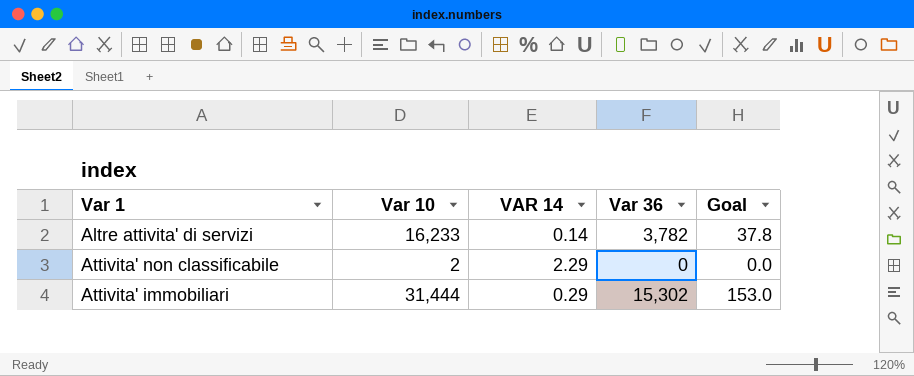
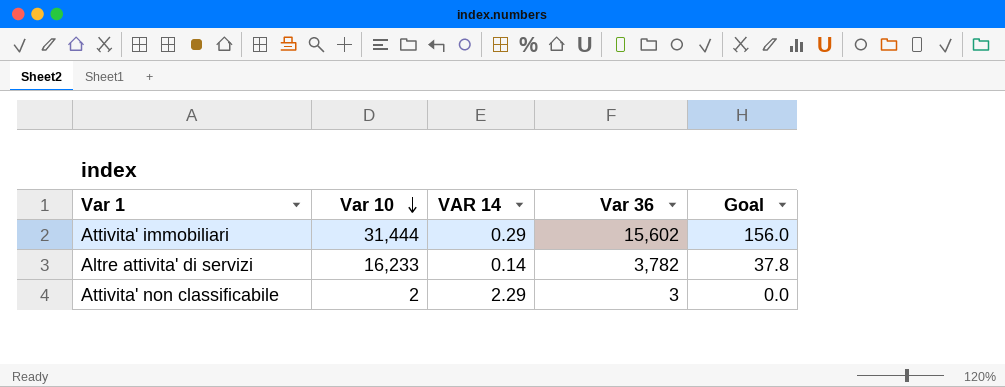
row order: none -> Var 10 descending
Attivita' immobiliari | Var 36: 15,302 -> 15,602
Attivita' immobiliari | Goal: 153.0 -> 156.0
Attivita' non classificabile | Var 36: 0 -> 3

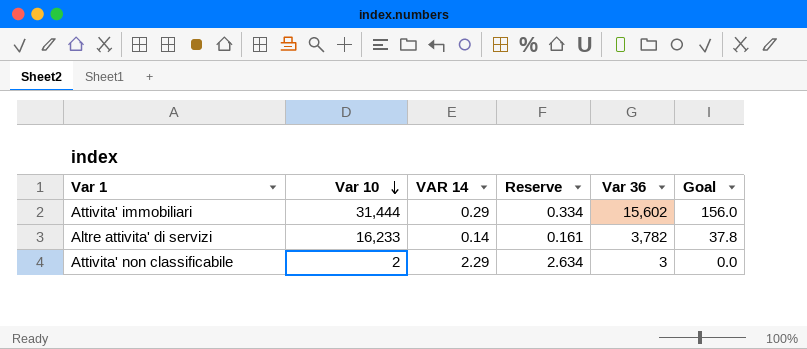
column Reserve | formula: none -> [VAR 14] * 1.15

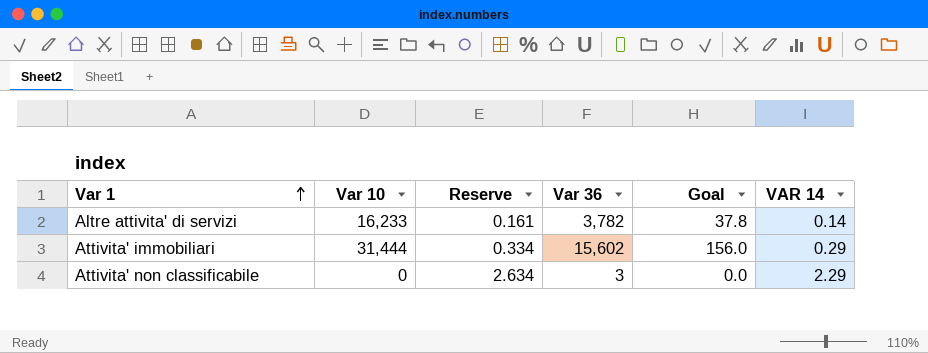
row order: Var 10 descending -> Var 1 ascending
column VAR 14 | position: 3 -> 6
Attivita' non classificabile | Var 10: 2 -> 0

